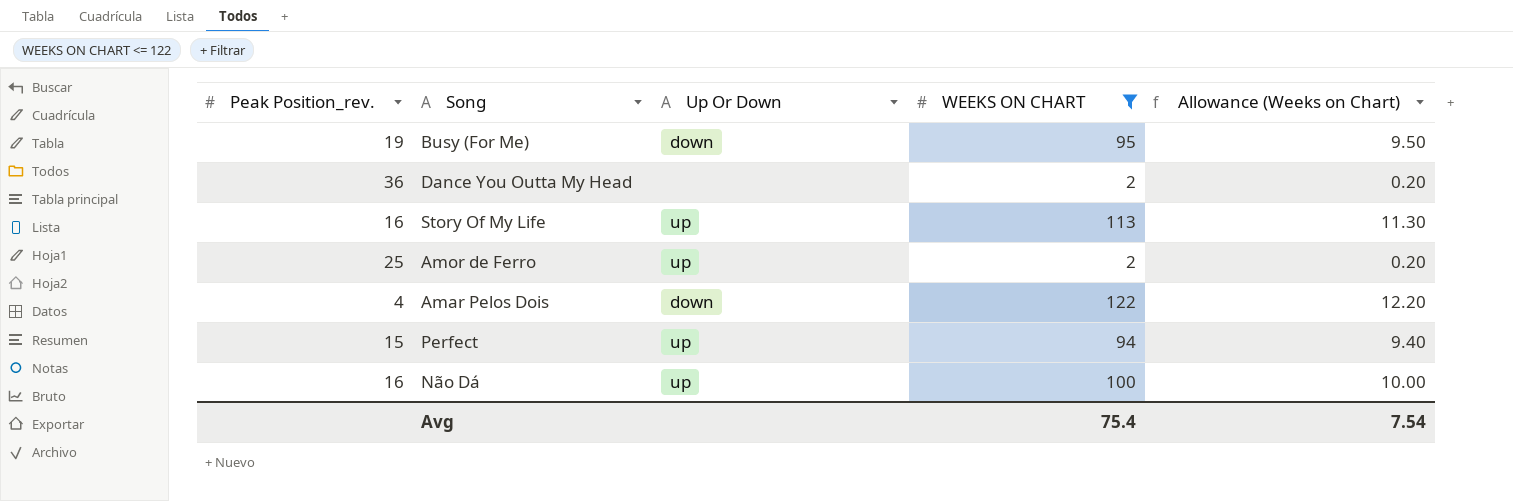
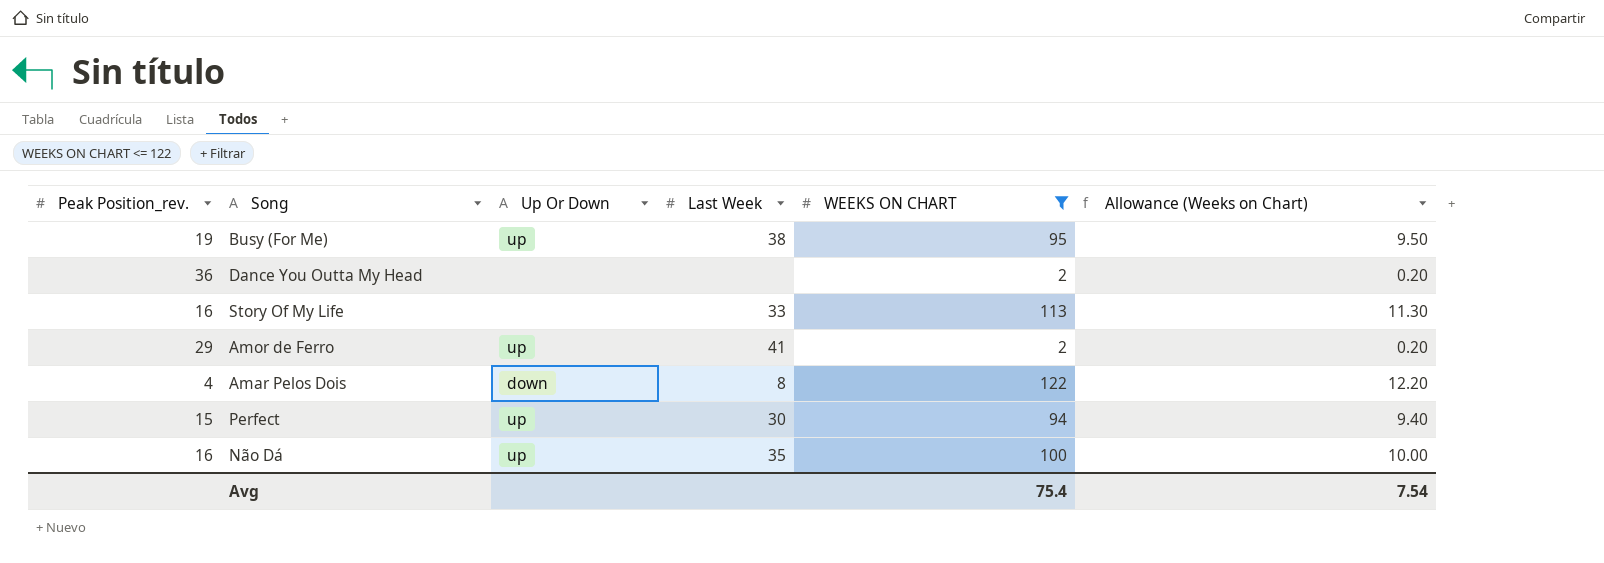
column Last Week | position: none -> 4
Busy (For Me) | Up Or Down: down -> up
Story Of My Life | Up Or Down: up -> none
Amor de Ferro | Peak Position_rev.: 25 -> 29

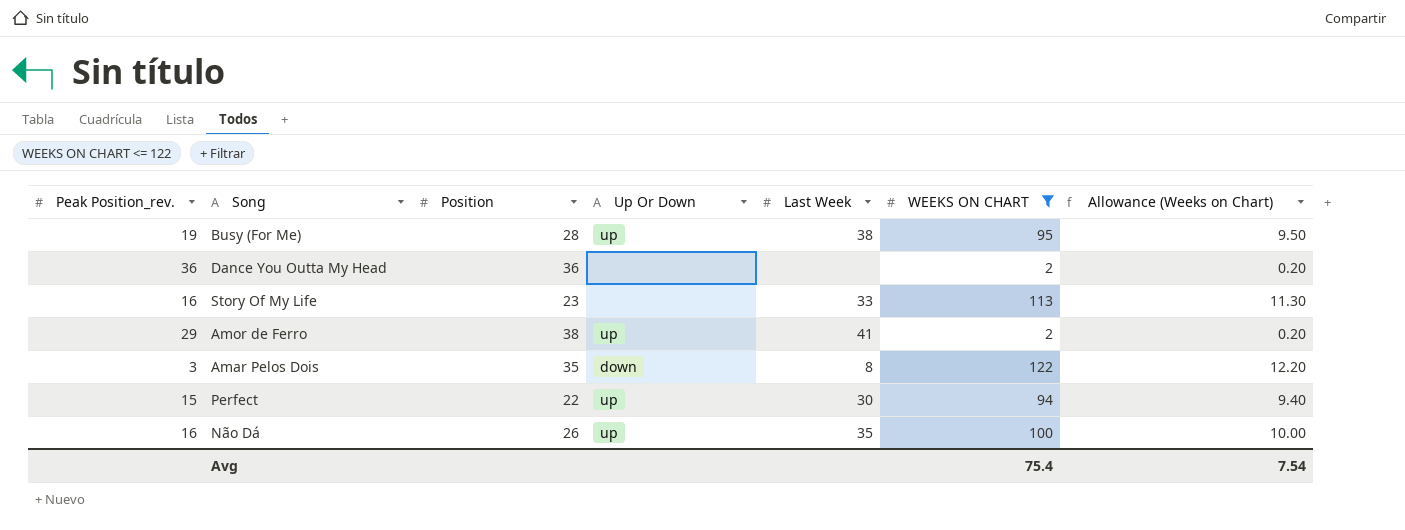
column Position | position: none -> 3
Amar Pelos Dois | Peak Position_rev.: 4 -> 3

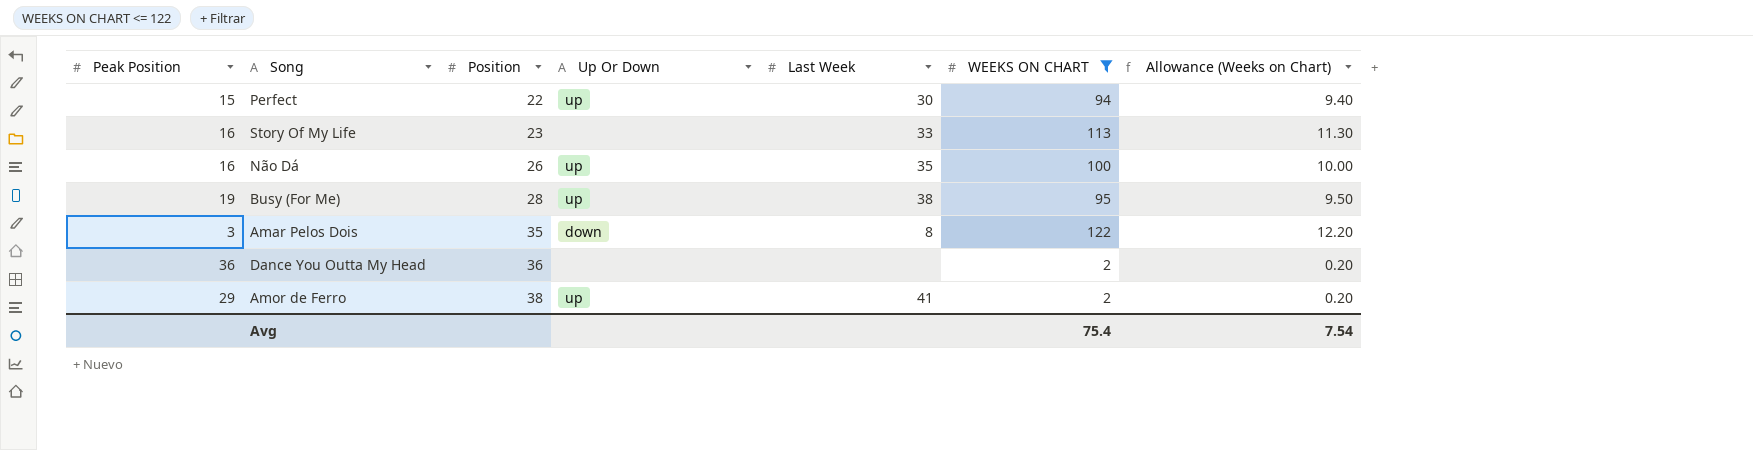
row order: none -> Position ascending
column name: Peak Position_rev. -> Peak Position

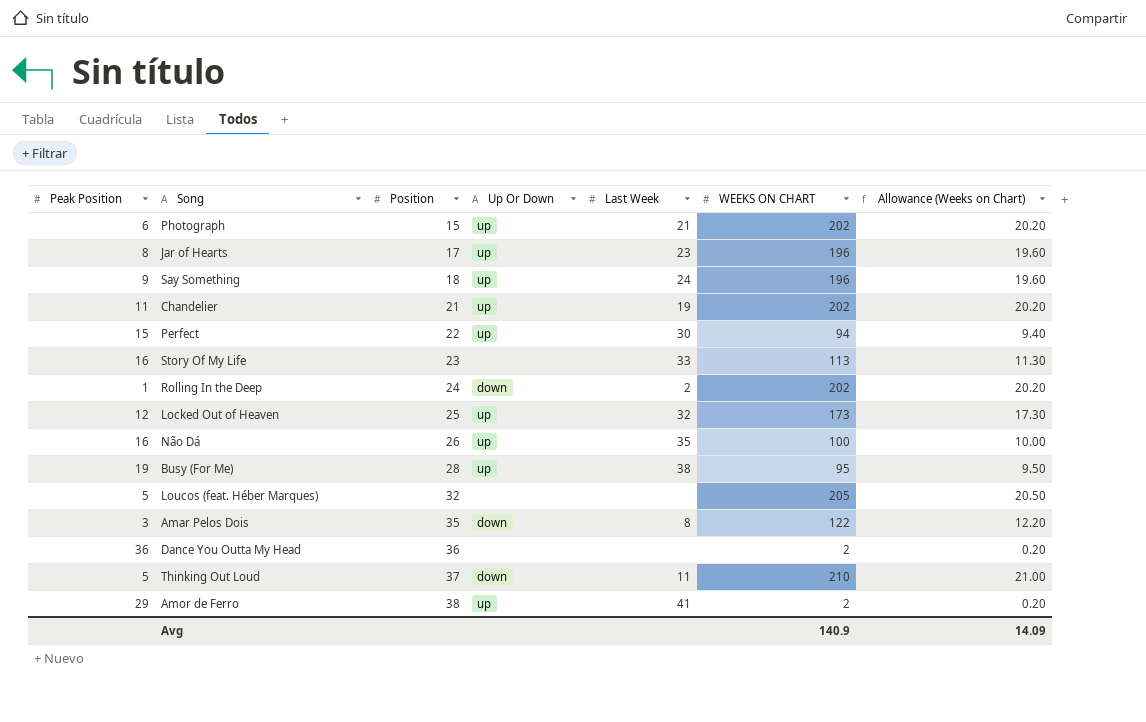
filter: WEEKS ON CHART <= 122 -> none
Avg | WEEKS ON CHART: 75.4 -> 140.9
Avg | Allowance (Weeks on Chart): 7.54 -> 14.09

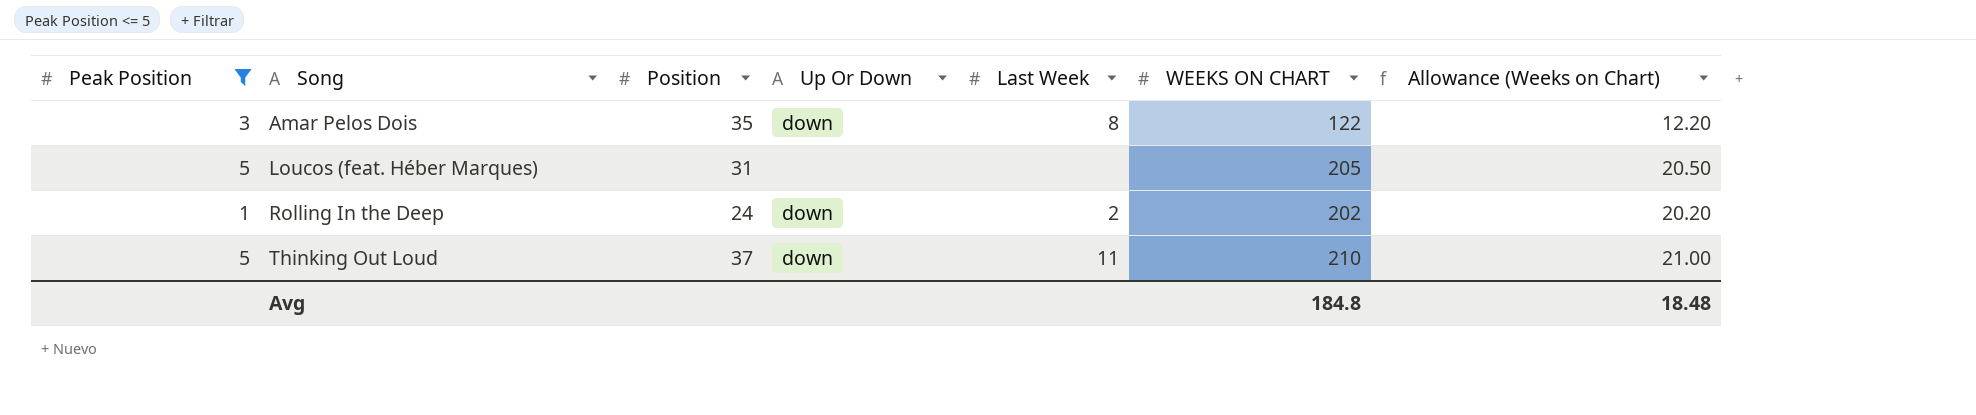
filter: none -> Peak Position <= 5
row order: Position ascending -> Song ascending
Loucos (feat. Héber Marques) | Position: 32 -> 31
Avg | WEEKS ON CHART: 140.9 -> 184.8
Avg | Allowance (Weeks on Chart): 14.09 -> 18.48

